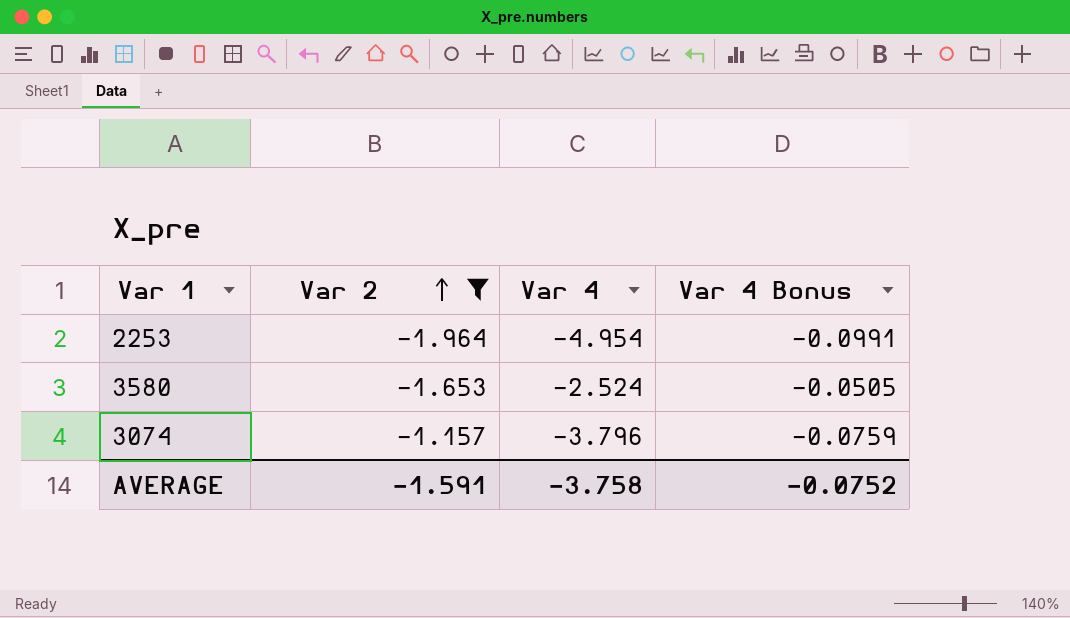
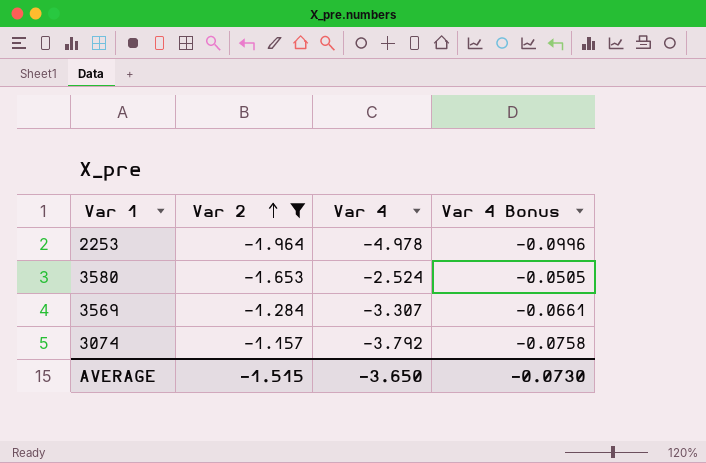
2253 | Var 4: -4.954 -> -4.978
2253 | Var 4 Bonus: -0.0991 -> -0.0996
row 3569: none -> -1.284 | -3.307 | -0.0661
3074 | Var 4: -3.796 -> -3.792
3074 | Var 4 Bonus: -0.0759 -> -0.0758
AVERAGE | Var 2: -1.591 -> -1.515
AVERAGE | Var 4: -3.758 -> -3.650
AVERAGE | Var 4 Bonus: -0.0752 -> -0.0730

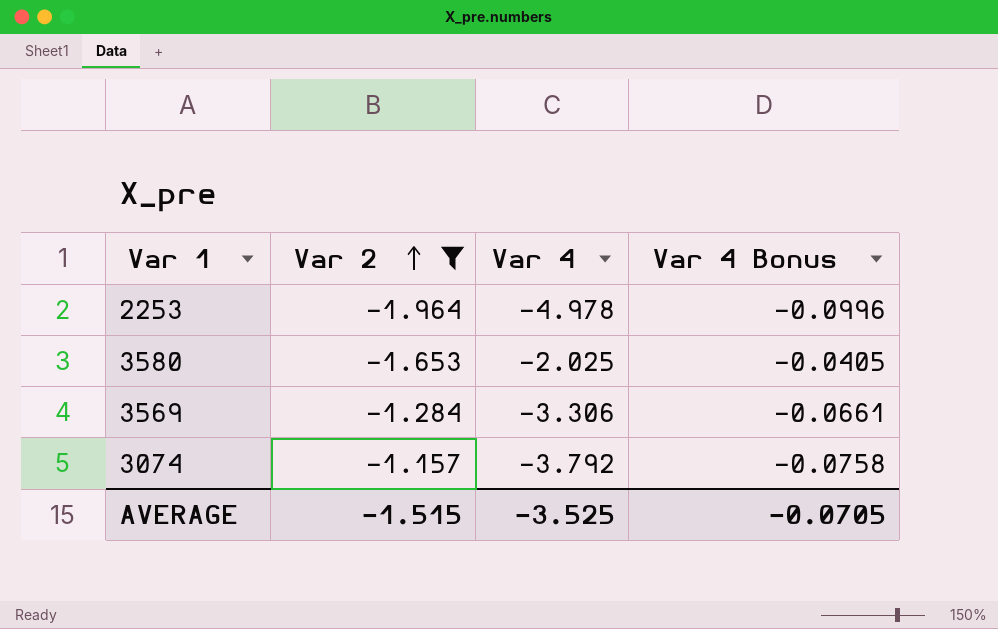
3580 | Var 4: -2.524 -> -2.025
3580 | Var 4 Bonus: -0.0505 -> -0.0405
3569 | Var 4: -3.307 -> -3.306
AVERAGE | Var 4: -3.650 -> -3.525
AVERAGE | Var 4 Bonus: -0.0730 -> -0.0705

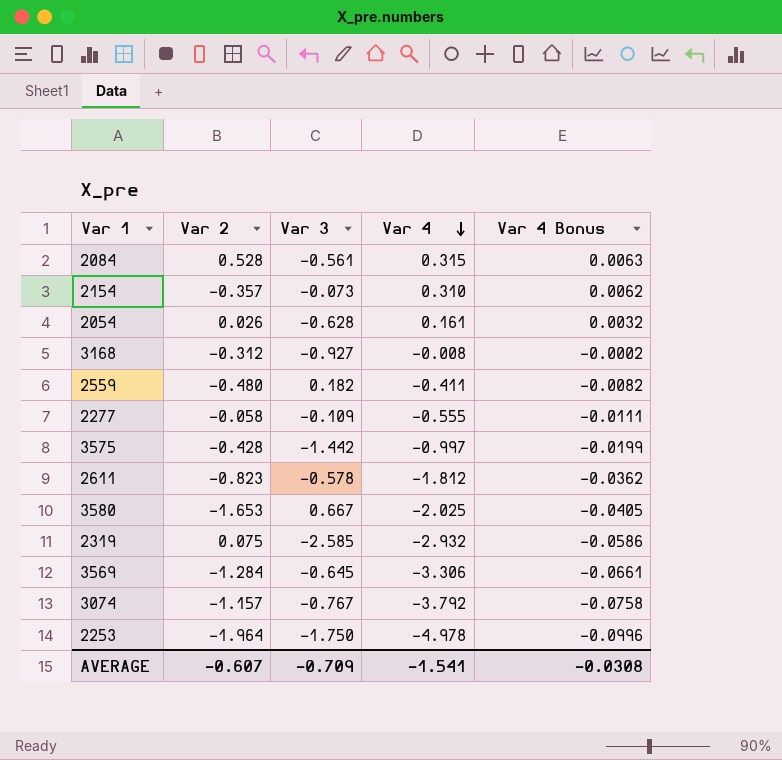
filter: Var 2 <= -1.157 -> none
row order: Var 2 ascending -> Var 4 descending
column Var 3 | position: none -> 3
AVERAGE | Var 2: -1.515 -> -0.607
AVERAGE | Var 4: -3.525 -> -1.541
AVERAGE | Var 4 Bonus: -0.0705 -> -0.0308

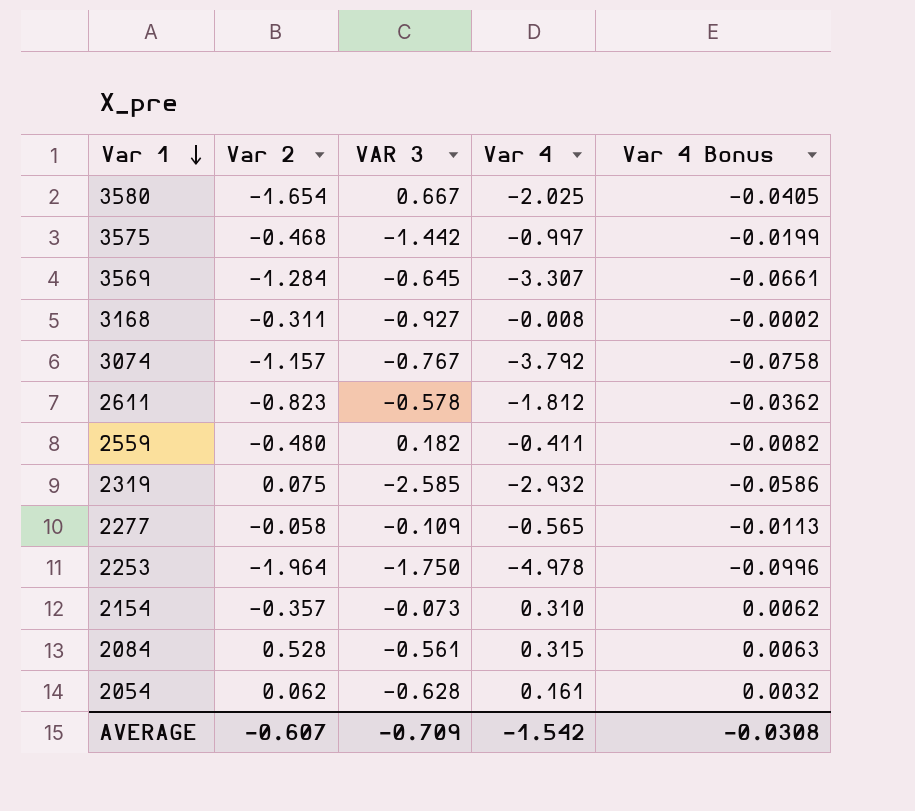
row order: Var 4 descending -> Var 1 descending
column name: Var 3 -> VAR 3
3580 | Var 2: -1.653 -> -1.654
3575 | Var 2: -0.428 -> -0.468
3569 | Var 4: -3.306 -> -3.307
3168 | Var 2: -0.312 -> -0.311
2277 | Var 4: -0.555 -> -0.565
2277 | Var 4 Bonus: -0.0111 -> -0.0113
2054 | Var 2: 0.026 -> 0.062
AVERAGE | Var 4: -1.541 -> -1.542

